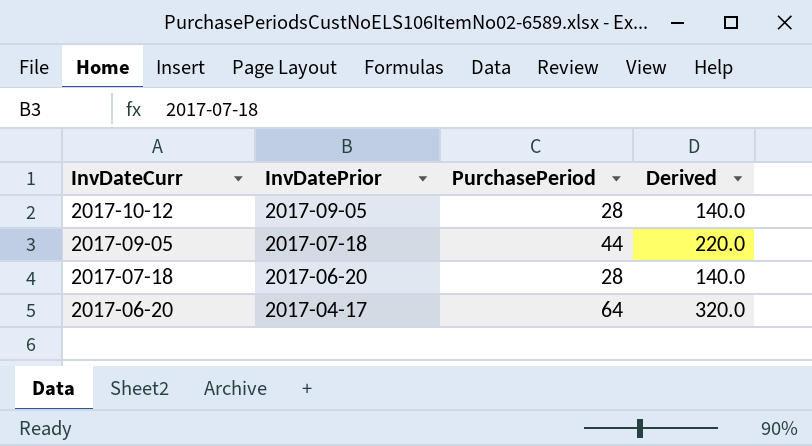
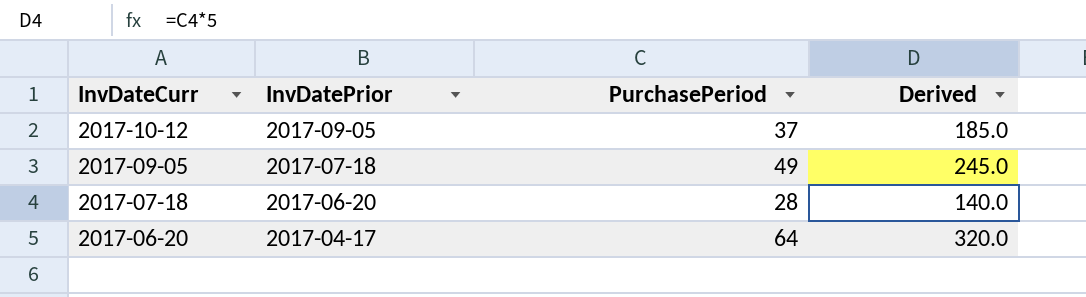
2017-10-12 | PurchasePeriod: 28 -> 37
2017-10-12 | Derived: 140.0 -> 185.0
2017-09-05 | PurchasePeriod: 44 -> 49
2017-09-05 | Derived: 220.0 -> 245.0

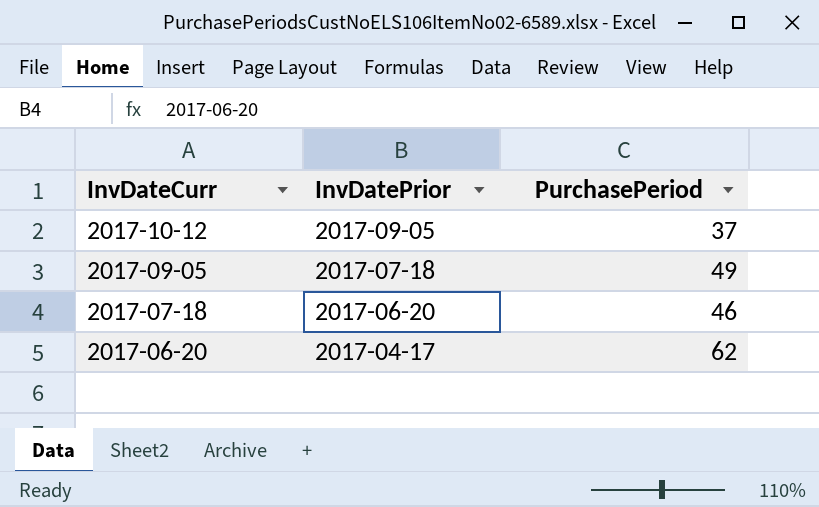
column Derived | formula: [PurchasePeriod] * 5 -> none
2017-07-18 | PurchasePeriod: 28 -> 46
2017-06-20 | PurchasePeriod: 64 -> 62

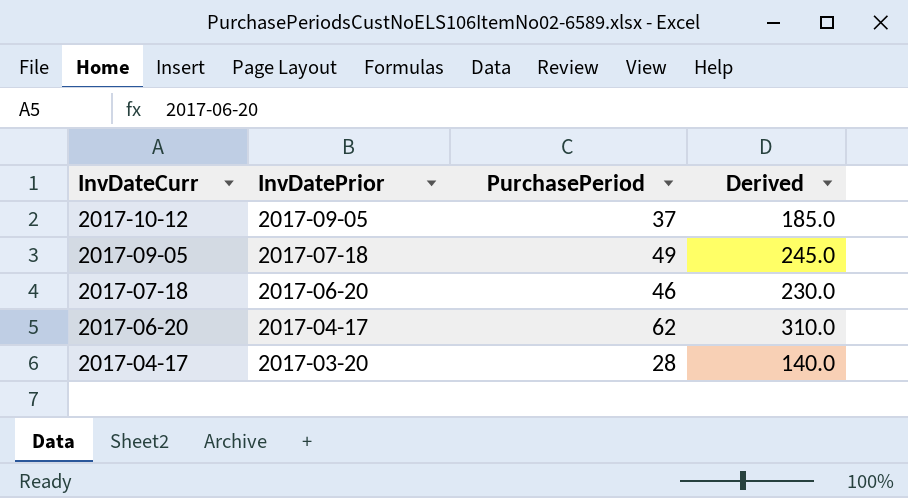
column Derived | formula: none -> [PurchasePeriod] * 5
row 2017-04-17: none -> 2017-03-20 | 28 | 140.0

